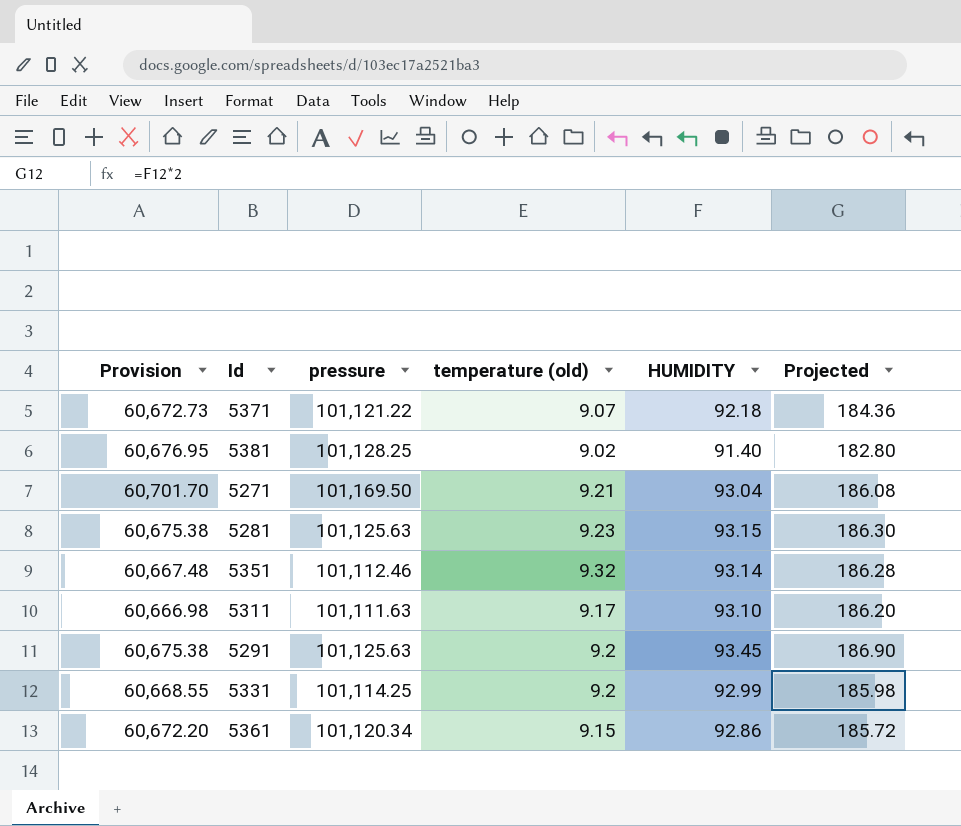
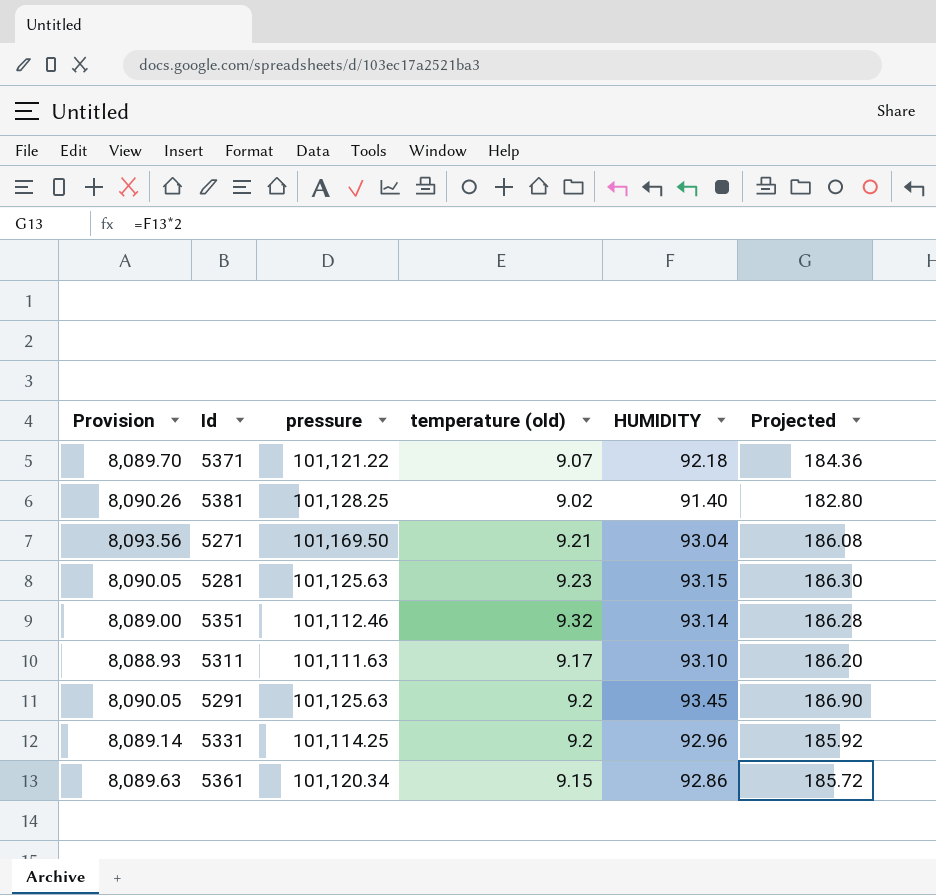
column Provision | formula: [pressure] * 0.6 -> [pressure] * 0.08
5331 | HUMIDITY: 92.99 -> 92.96
5331 | Projected: 185.98 -> 185.92

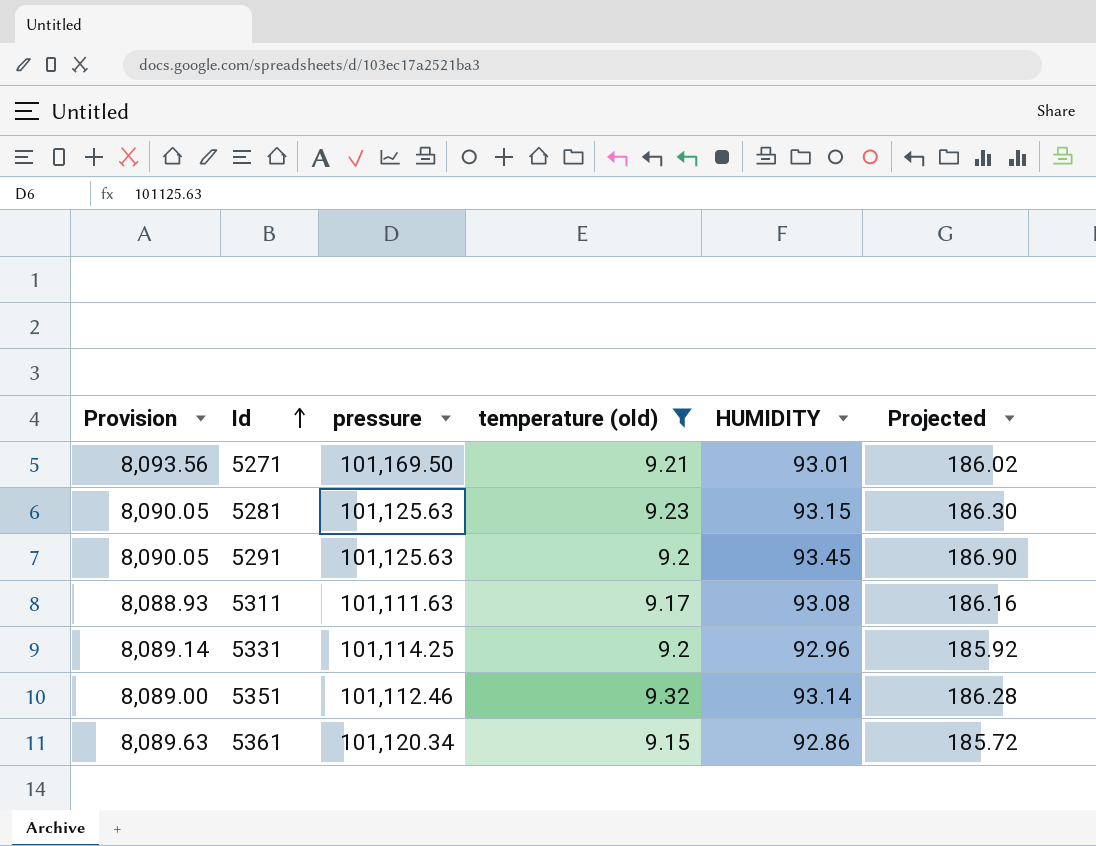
filter: none -> temperature (old) >= 9.15
row order: none -> Id ascending
5271 | HUMIDITY: 93.04 -> 93.01
5271 | Projected: 186.08 -> 186.02
5311 | HUMIDITY: 93.10 -> 93.08
5311 | Projected: 186.20 -> 186.16

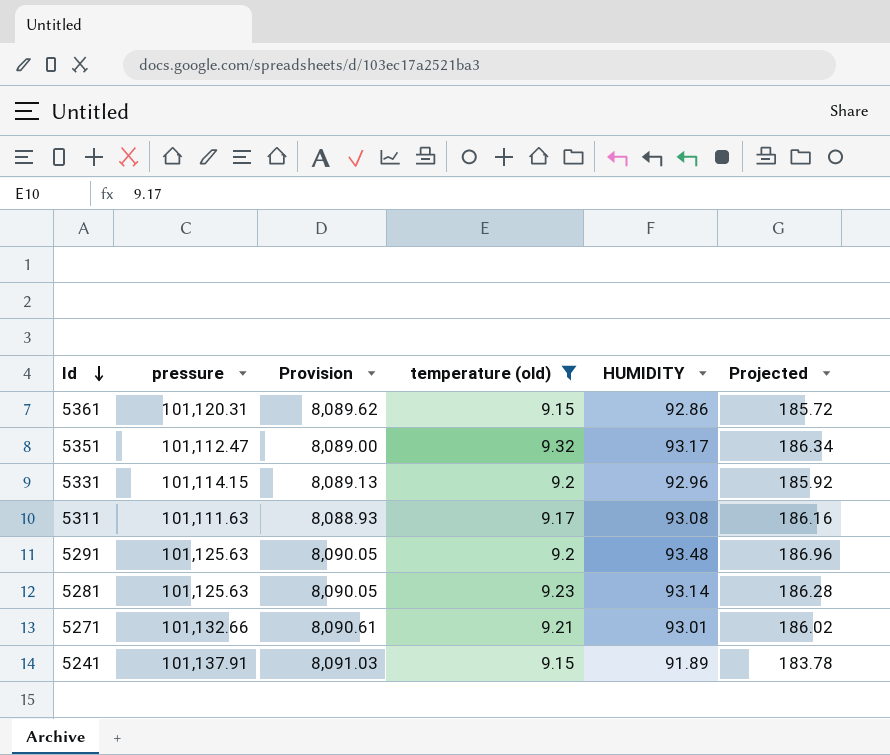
row order: Id ascending -> Id descending
column Provision | position: 1 -> 3
5361 | pressure: 101,120.34 -> 101,120.31
5361 | Provision: 8,089.63 -> 8,089.62
5351 | pressure: 101,112.46 -> 101,112.47
5351 | HUMIDITY: 93.14 -> 93.17
5351 | Projected: 186.28 -> 186.34
5331 | pressure: 101,114.25 -> 101,114.15
5331 | Provision: 8,089.14 -> 8,089.13
5291 | HUMIDITY: 93.45 -> 93.48
5291 | Projected: 186.90 -> 186.96
5281 | HUMIDITY: 93.15 -> 93.14
5281 | Projected: 186.30 -> 186.28
5271 | pressure: 101,169.50 -> 101,132.66
5271 | Provision: 8,093.56 -> 8,090.61
row 5241: none -> 101,137.91 | 8,091.03 | 9.15 | 91.89 | 183.78

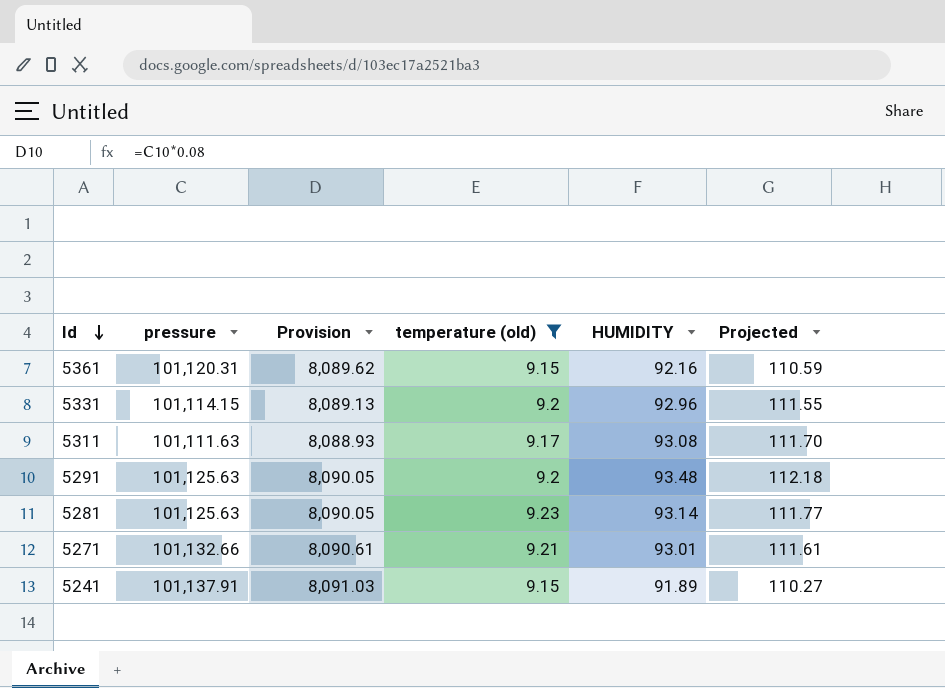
column Projected | formula: [HUMIDITY] * 2 -> [HUMIDITY] * 1.2
row 5351: 101,112.47 | 8,089.00 | 9.32 | 93.17 | 186.34 -> none
5361 | HUMIDITY: 92.86 -> 92.16

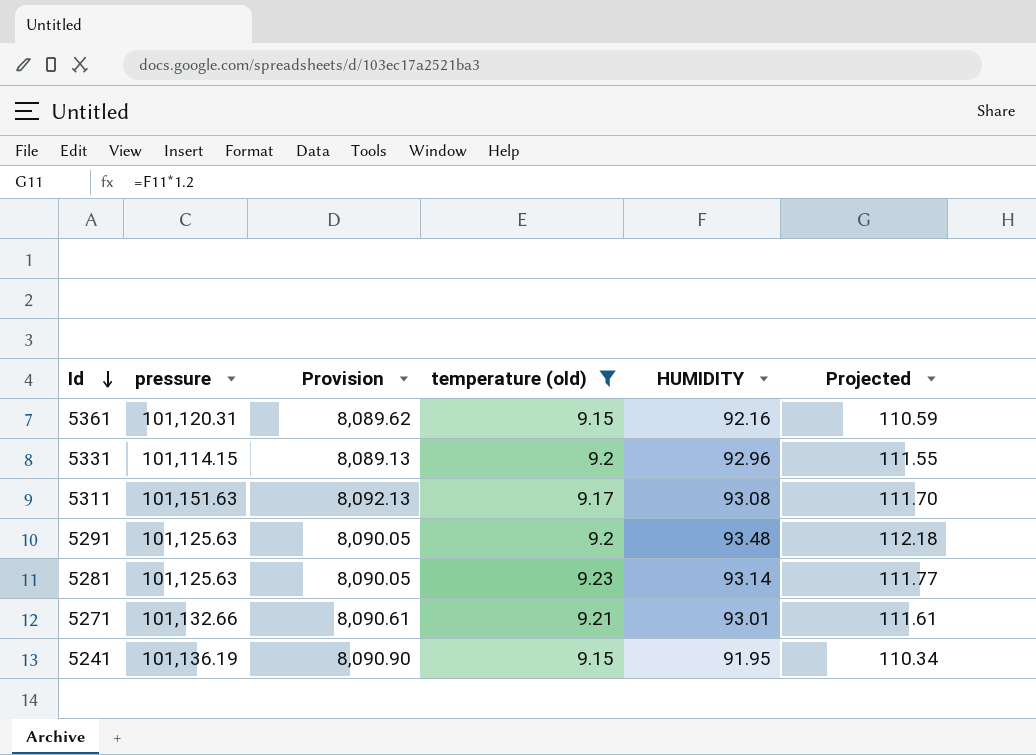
5311 | pressure: 101,111.63 -> 101,151.63
5311 | Provision: 8,088.93 -> 8,092.13
5241 | pressure: 101,137.91 -> 101,136.19
5241 | Provision: 8,091.03 -> 8,090.90
5241 | HUMIDITY: 91.89 -> 91.95
5241 | Projected: 110.27 -> 110.34

